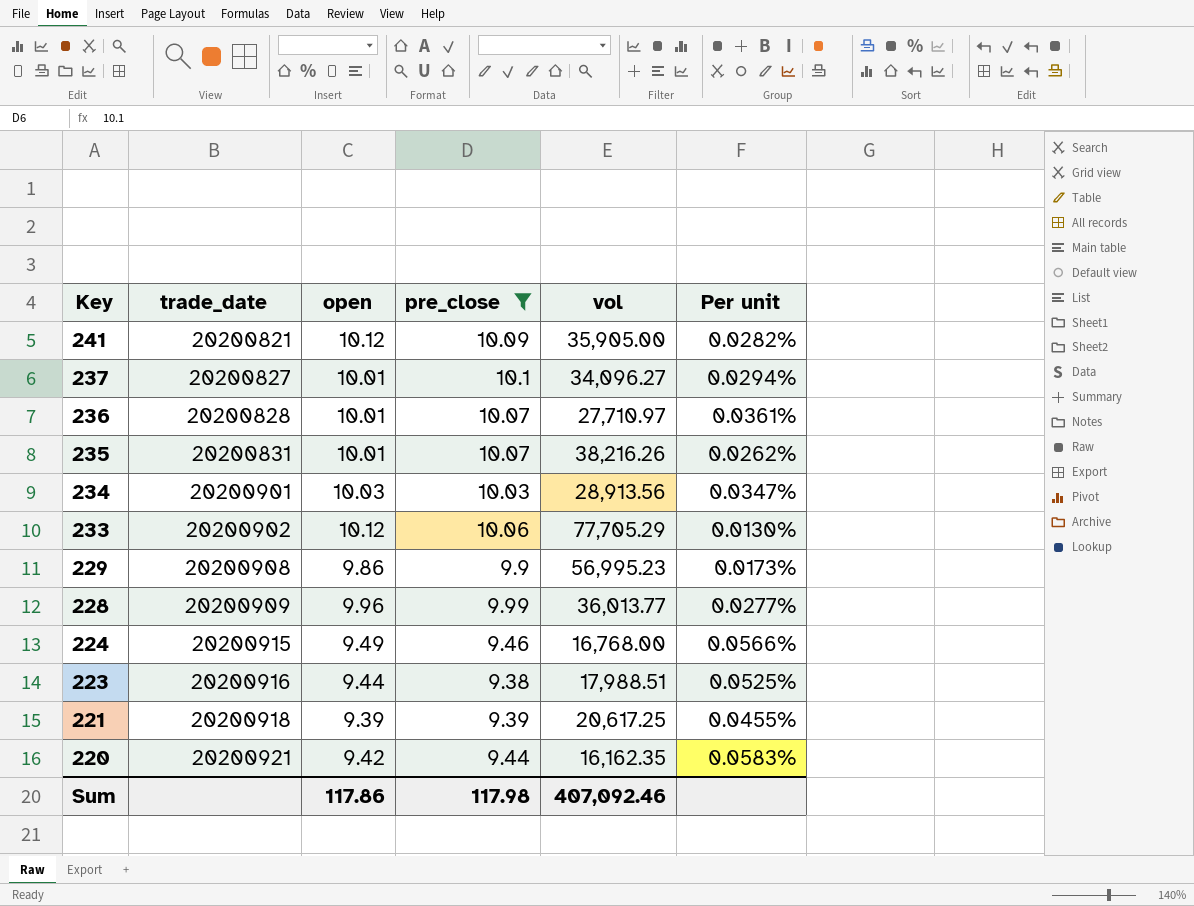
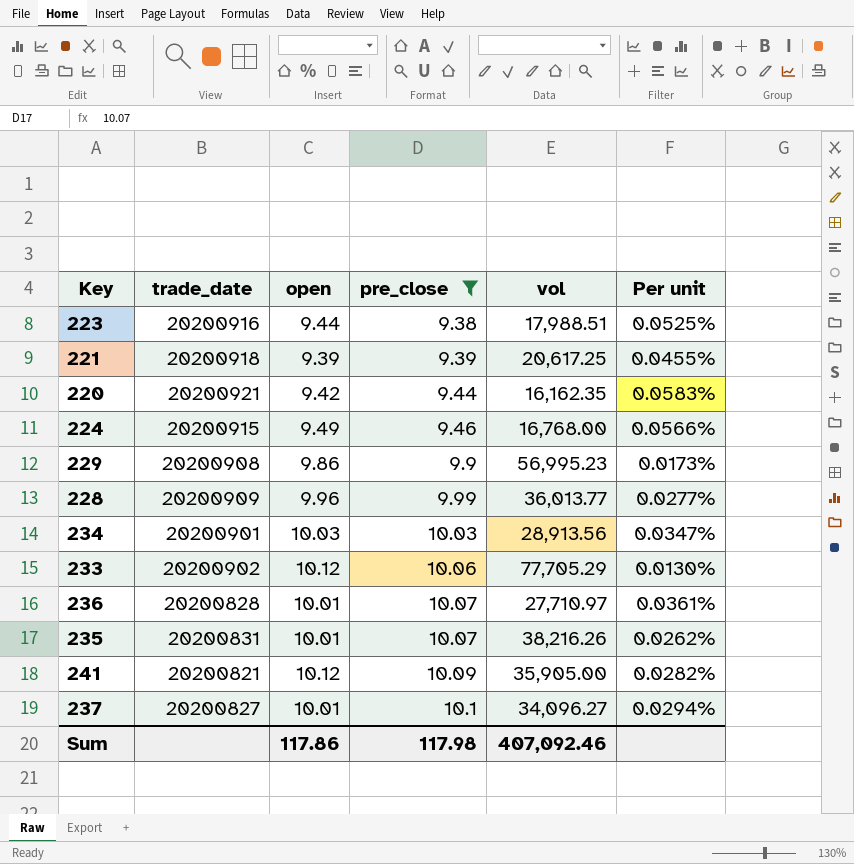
row order: Key descending -> pre_close ascending

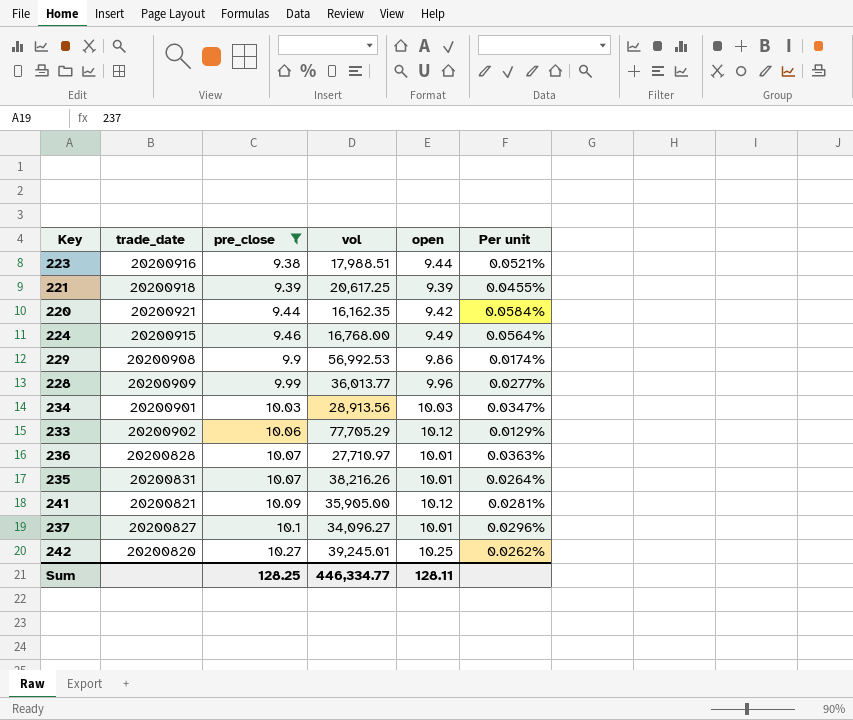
column open | position: 3 -> 5
column Per unit | formula: [open] / [vol] -> [pre_close] / [vol]
229 | vol: 56,995.23 -> 56,992.53
row 242: none -> 20200820 | 10.27 | 39,245.01 | 10.25 | 0.0262%
Sum | pre_close: 117.98 -> 128.25
Sum | vol: 407,092.46 -> 446,334.77
Sum | open: 117.86 -> 128.11

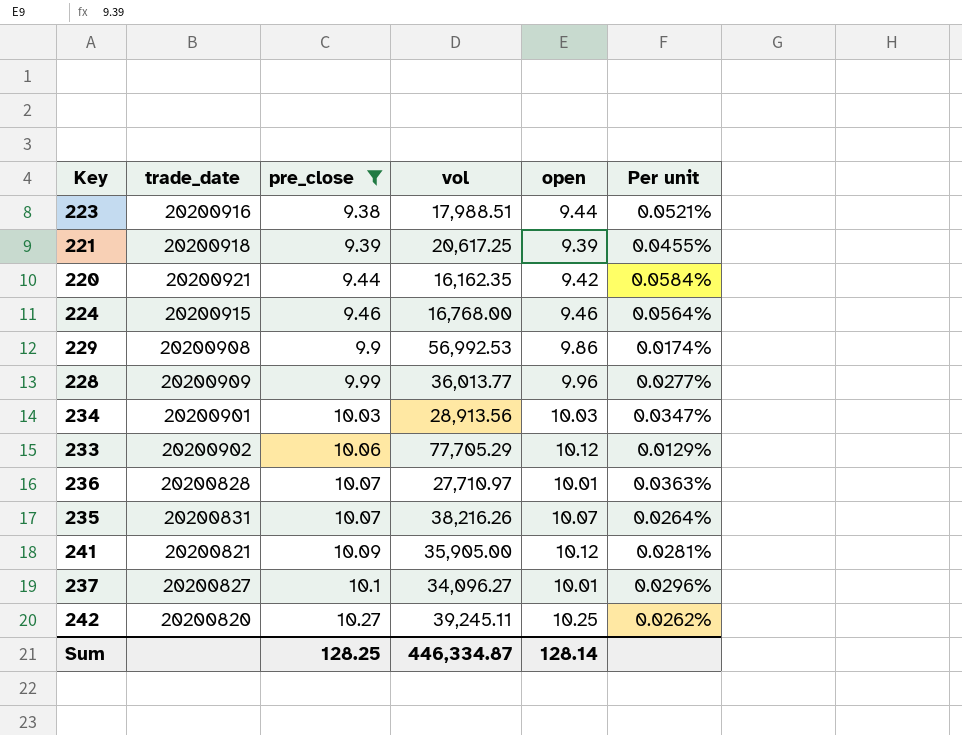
224 | open: 9.49 -> 9.46
235 | open: 10.01 -> 10.07
242 | vol: 39,245.01 -> 39,245.11
Sum | vol: 446,334.77 -> 446,334.87
Sum | open: 128.11 -> 128.14

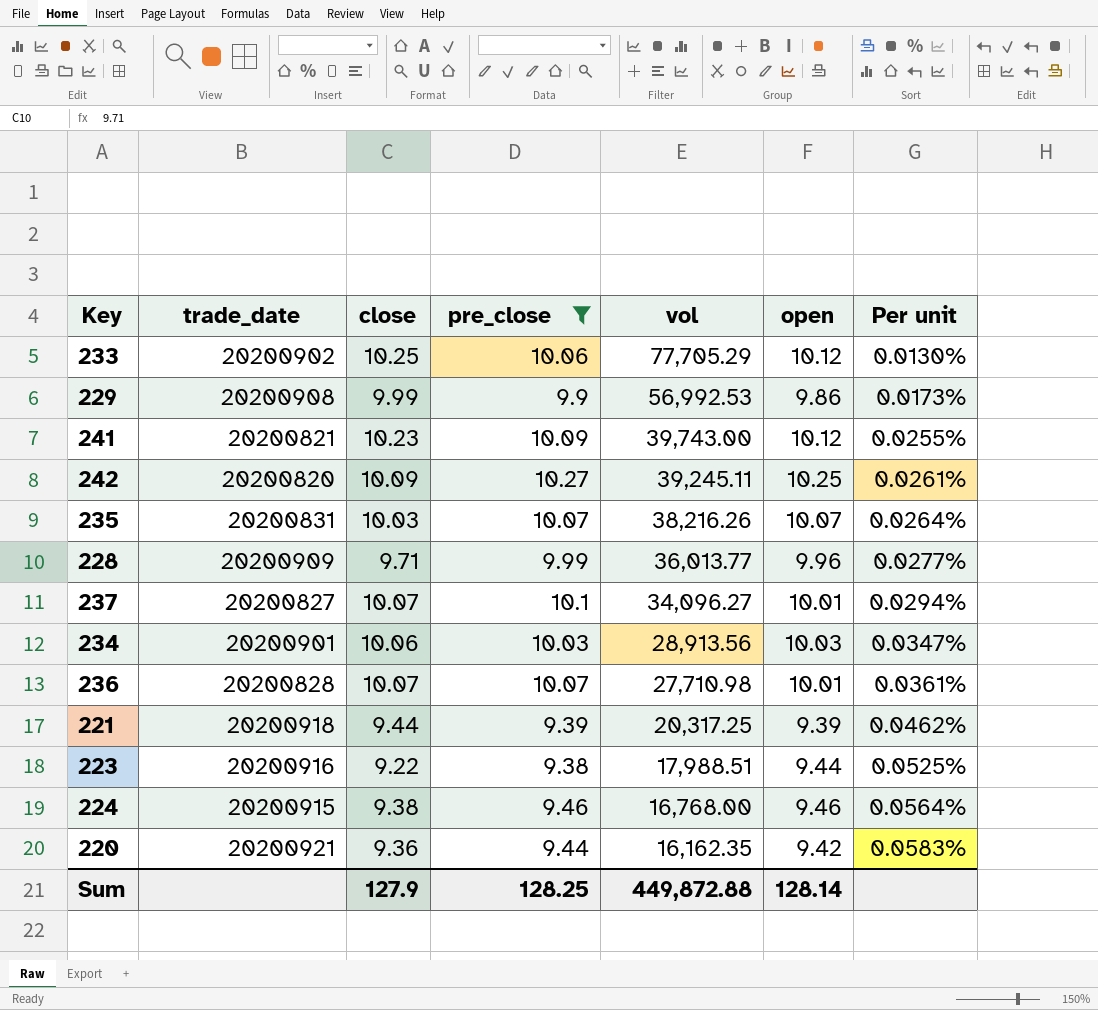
row order: pre_close ascending -> vol descending
column close | position: none -> 3
column Per unit | formula: [pre_close] / [vol] -> [open] / [vol]
241 | vol: 35,905.00 -> 39,743.00
236 | vol: 27,710.97 -> 27,710.98
221 | vol: 20,617.25 -> 20,317.25
Sum | vol: 446,334.87 -> 449,872.88

